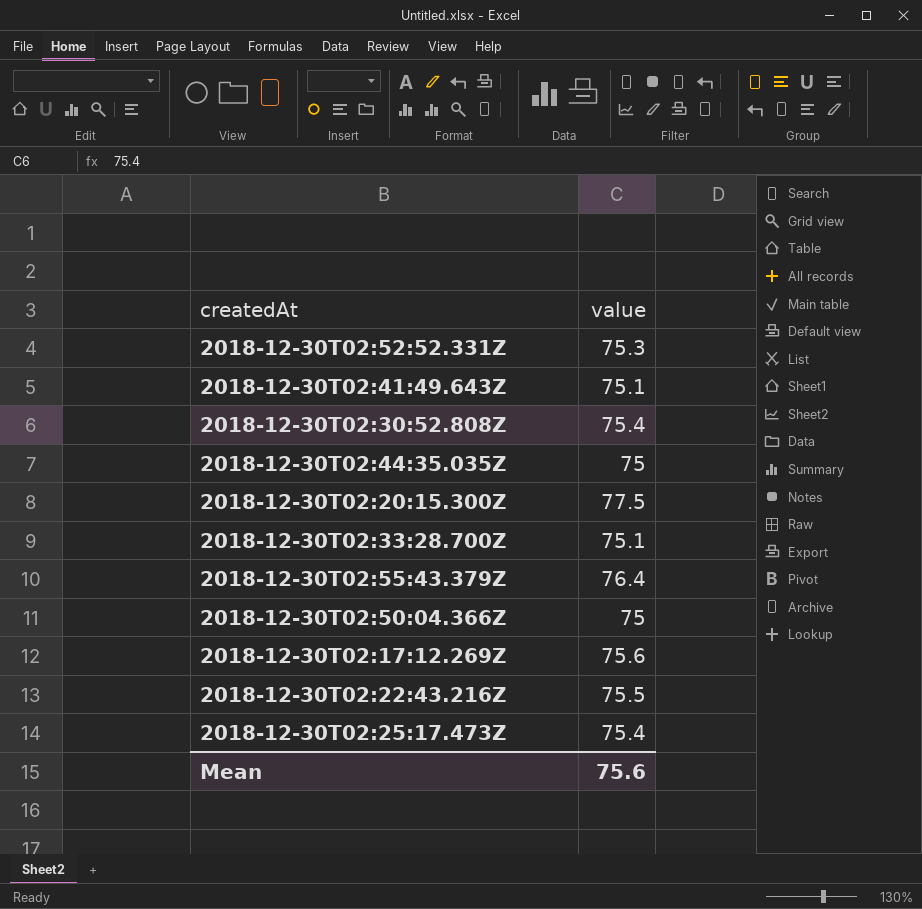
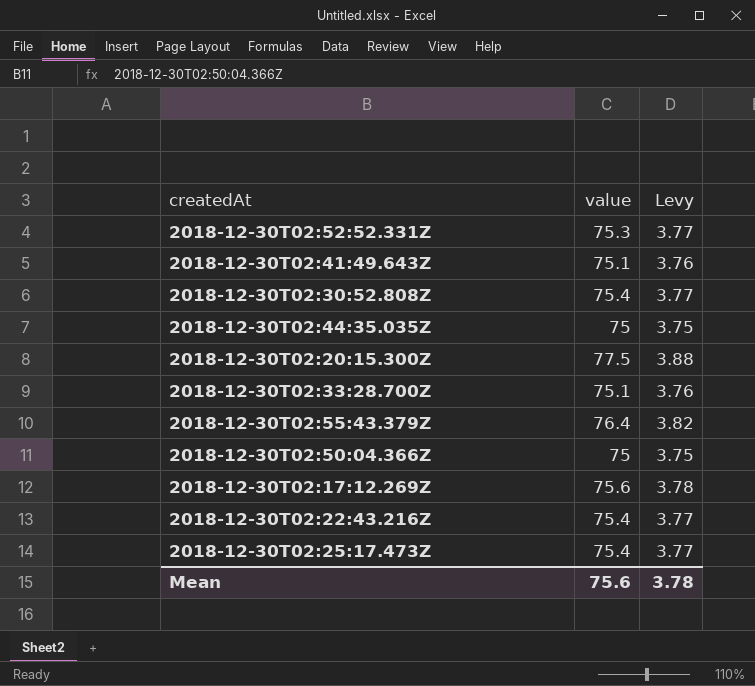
column Levy | formula: none -> [value] * 0.05
2018-12-30T02:22:43.216Z | value: 75.5 -> 75.4

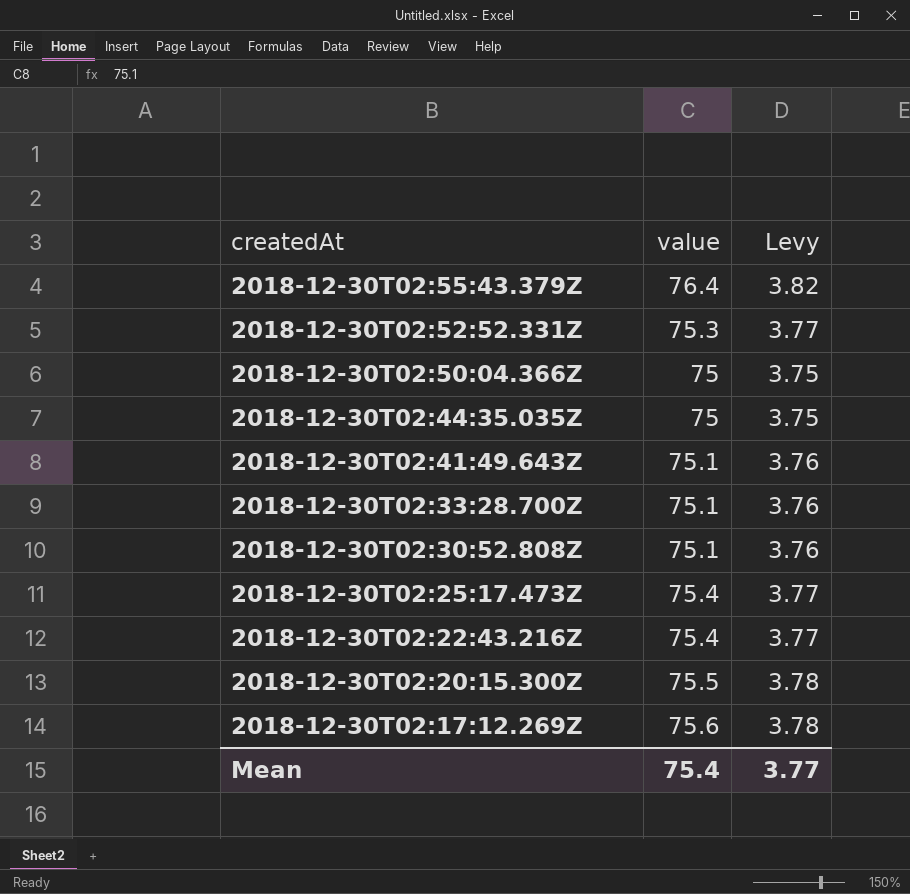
row order: none -> createdAt descending
2018-12-30T02:30:52.808Z | value: 75.4 -> 75.1
2018-12-30T02:30:52.808Z | Levy: 3.77 -> 3.76
2018-12-30T02:20:15.300Z | value: 77.5 -> 75.5
2018-12-30T02:20:15.300Z | Levy: 3.88 -> 3.78
Mean | value: 75.6 -> 75.4
Mean | Levy: 3.78 -> 3.77

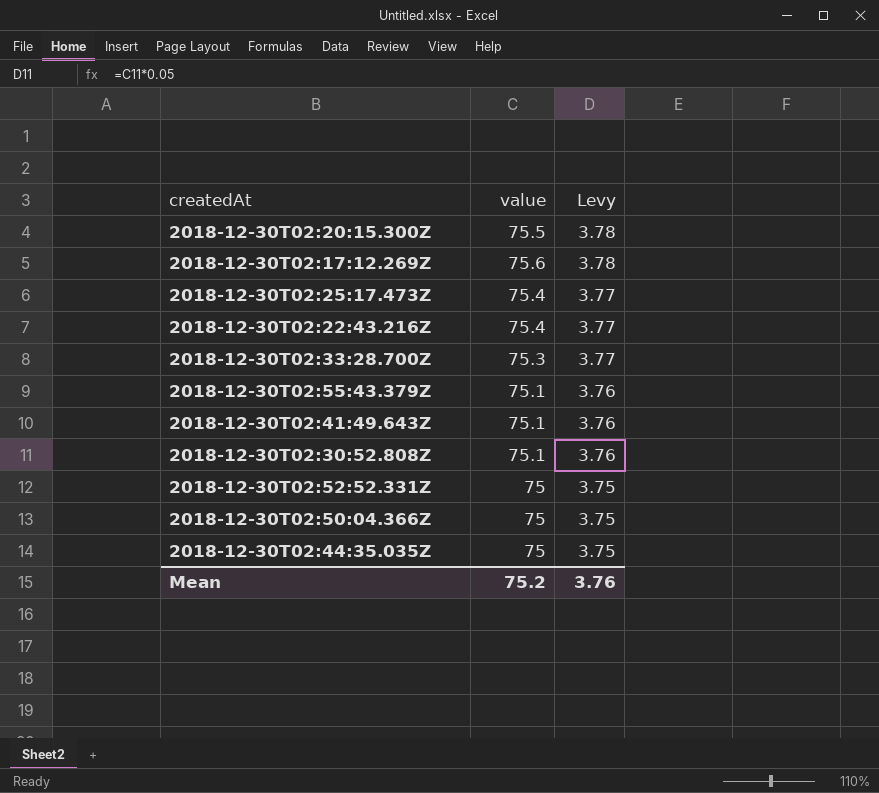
row order: createdAt descending -> Levy descending
2018-12-30T02:33:28.700Z | value: 75.1 -> 75.3
2018-12-30T02:33:28.700Z | Levy: 3.76 -> 3.77
2018-12-30T02:55:43.379Z | value: 76.4 -> 75.1
2018-12-30T02:55:43.379Z | Levy: 3.82 -> 3.76
2018-12-30T02:52:52.331Z | value: 75.3 -> 75
2018-12-30T02:52:52.331Z | Levy: 3.77 -> 3.75
Mean | value: 75.4 -> 75.2
Mean | Levy: 3.77 -> 3.76

